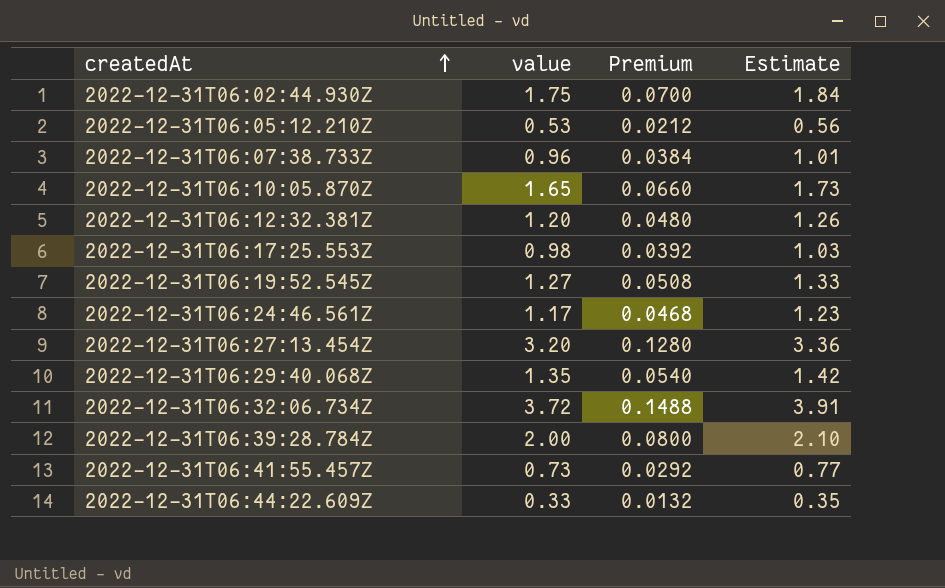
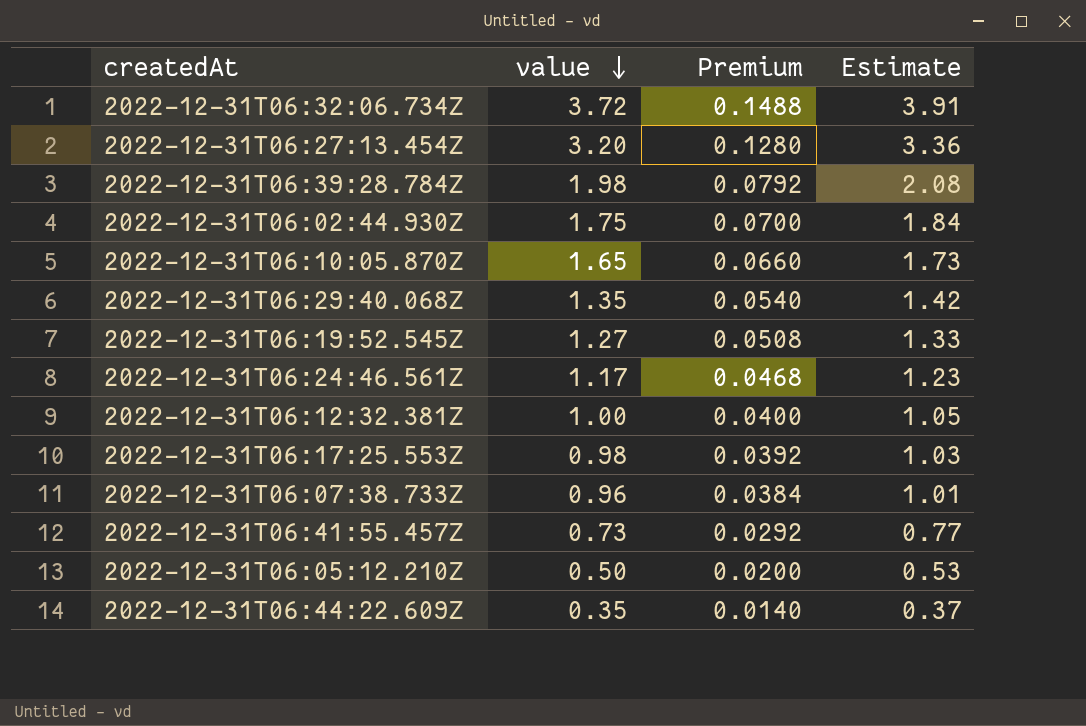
row order: createdAt ascending -> value descending
2022-12-31T06:39:28.784Z | value: 2.00 -> 1.98
2022-12-31T06:39:28.784Z | Premium: 0.0800 -> 0.0792
2022-12-31T06:39:28.784Z | Estimate: 2.10 -> 2.08
2022-12-31T06:12:32.381Z | value: 1.20 -> 1.00
2022-12-31T06:12:32.381Z | Premium: 0.0480 -> 0.0400
2022-12-31T06:12:32.381Z | Estimate: 1.26 -> 1.05
2022-12-31T06:05:12.210Z | value: 0.53 -> 0.50
2022-12-31T06:05:12.210Z | Premium: 0.0212 -> 0.0200
2022-12-31T06:05:12.210Z | Estimate: 0.56 -> 0.53
2022-12-31T06:44:22.609Z | value: 0.33 -> 0.35
2022-12-31T06:44:22.609Z | Premium: 0.0132 -> 0.0140
2022-12-31T06:44:22.609Z | Estimate: 0.35 -> 0.37

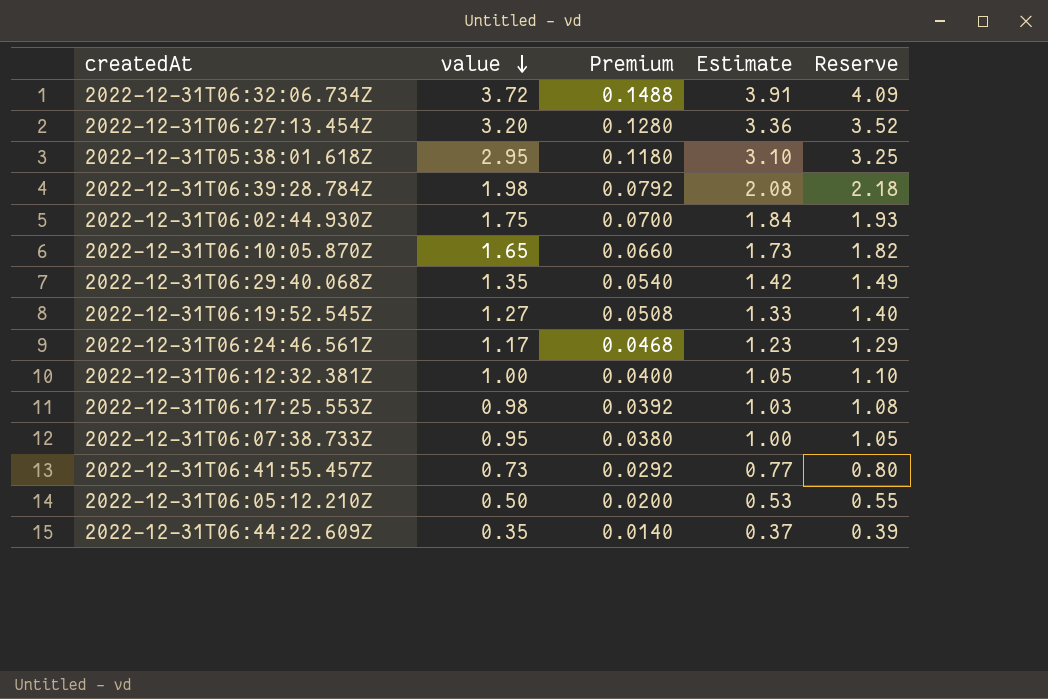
column Reserve | formula: none -> [value] * 1.1
row 2022-12-31T05:38:01.618Z: none -> 2.95 | 0.1180 | 3.10 | 3.25
2022-12-31T06:07:38.733Z | value: 0.96 -> 0.95
2022-12-31T06:07:38.733Z | Premium: 0.0384 -> 0.0380
2022-12-31T06:07:38.733Z | Estimate: 1.01 -> 1.00

